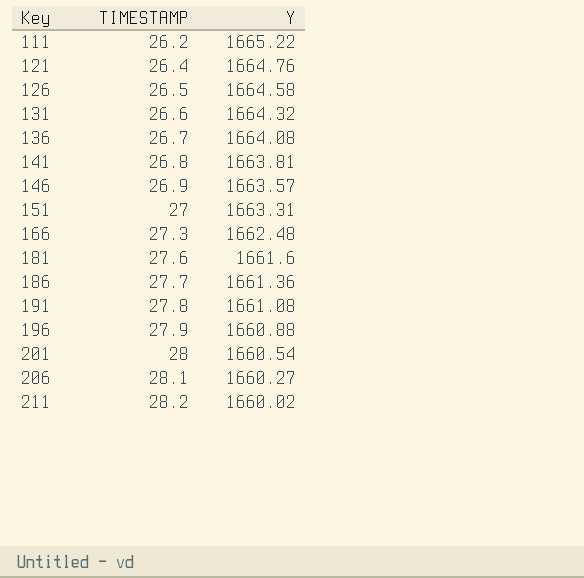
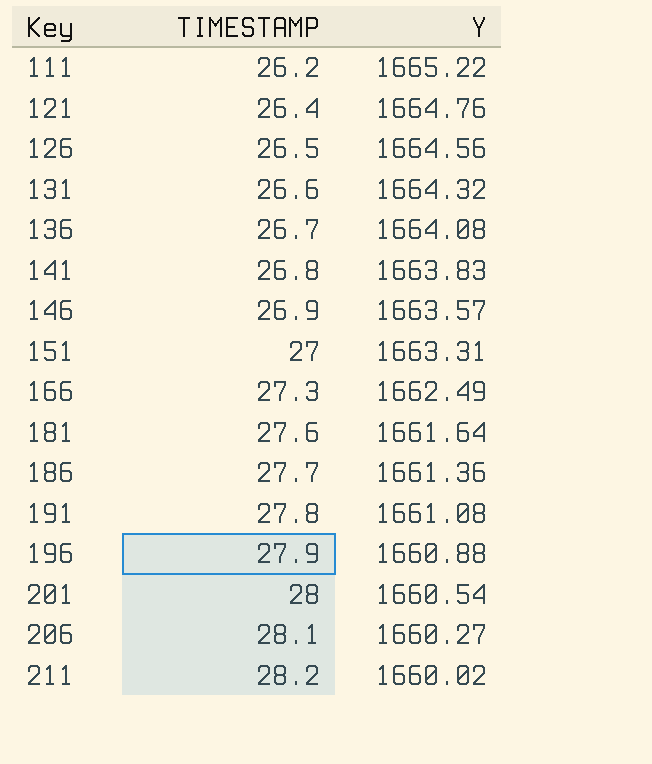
126 | Y: 1664.58 -> 1664.56
141 | Y: 1663.81 -> 1663.83
166 | Y: 1662.48 -> 1662.49
181 | Y: 1661.6 -> 1661.64

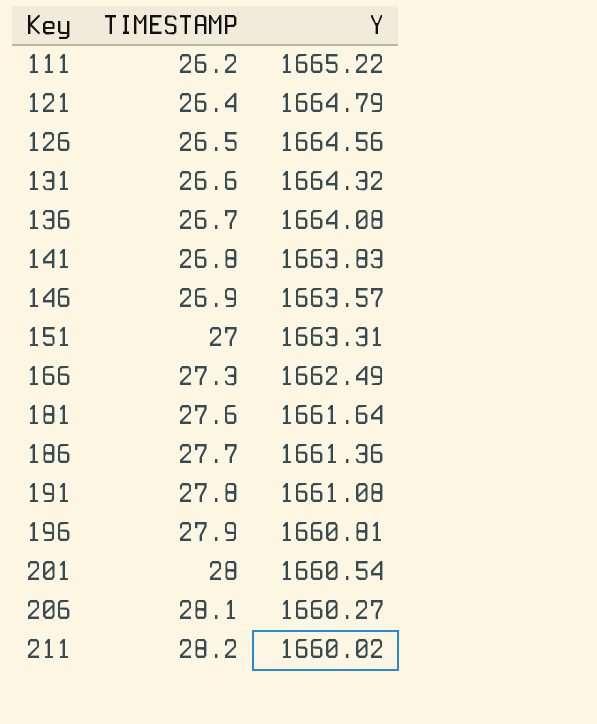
121 | Y: 1664.76 -> 1664.79
196 | Y: 1660.88 -> 1660.81

